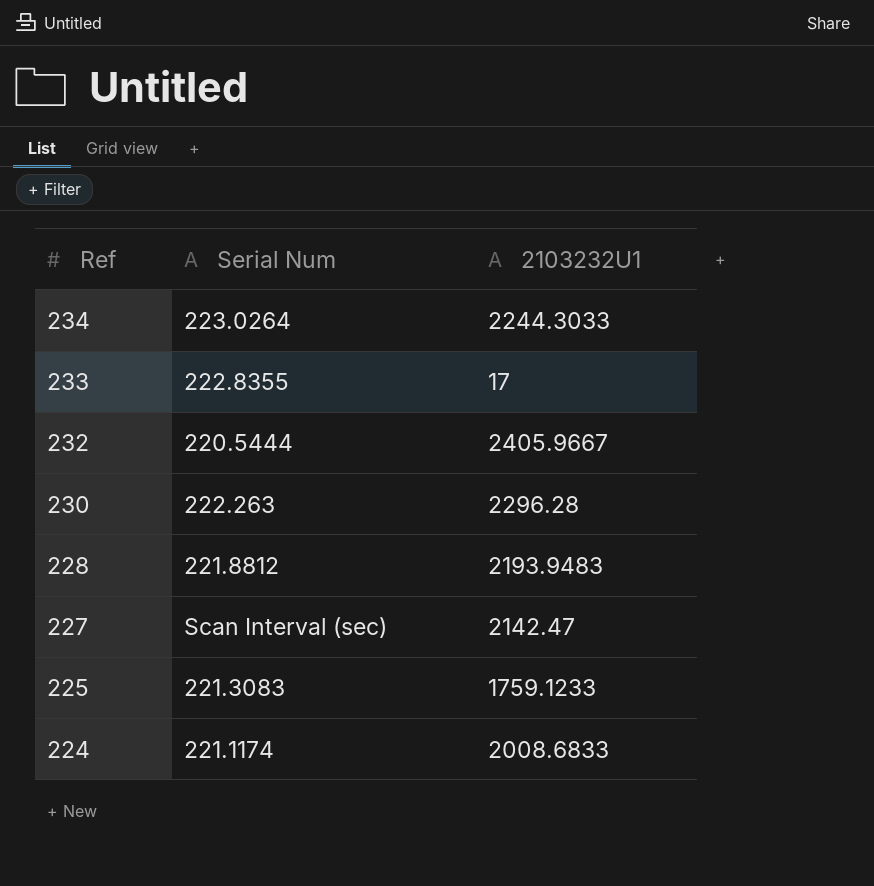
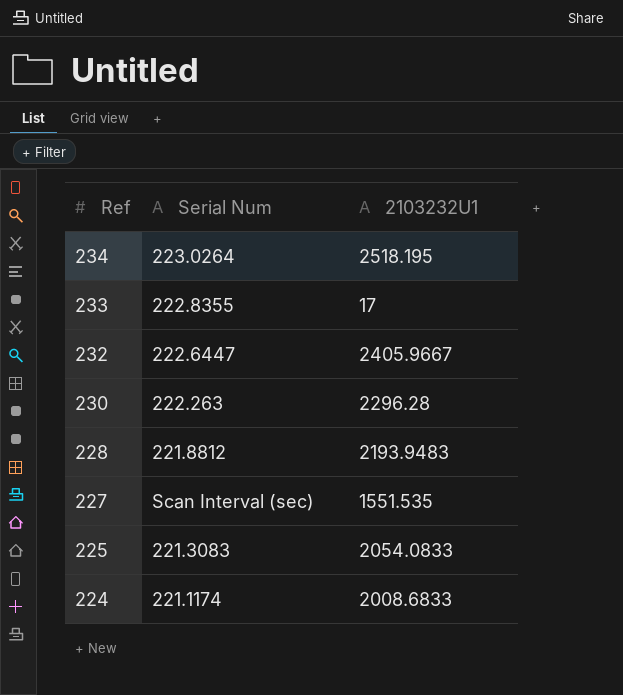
234 | 2103232U1: 2244.3033 -> 2518.195
232 | Serial Num: 220.5444 -> 222.6447
227 | 2103232U1: 2142.47 -> 1551.535
225 | 2103232U1: 1759.1233 -> 2054.0833

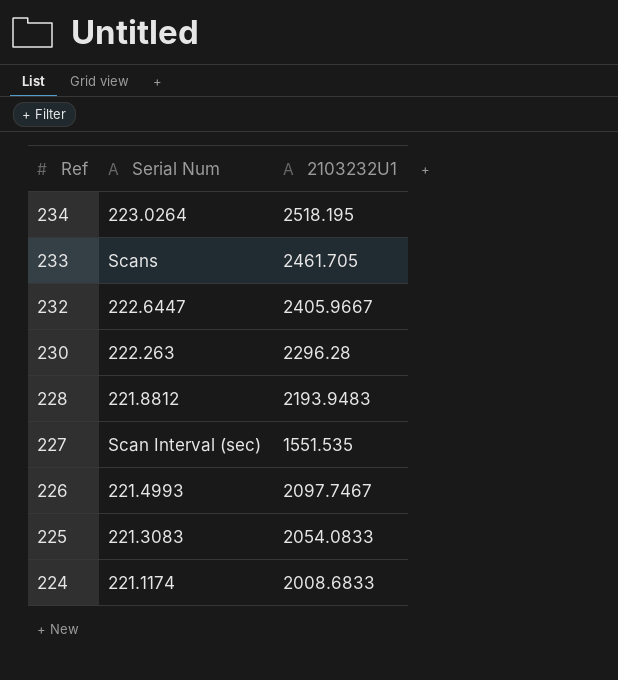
233 | Serial Num: 222.8355 -> Scans
233 | 2103232U1: 17 -> 2461.705
row 226: none -> 221.4993 | 2097.7467

